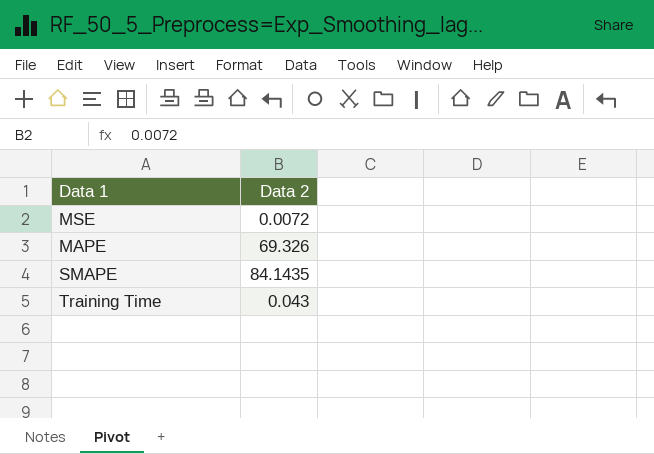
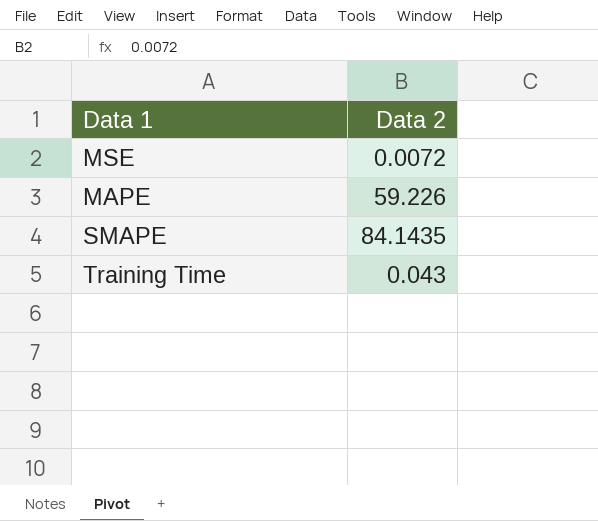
MAPE | Data 2: 69.326 -> 59.226

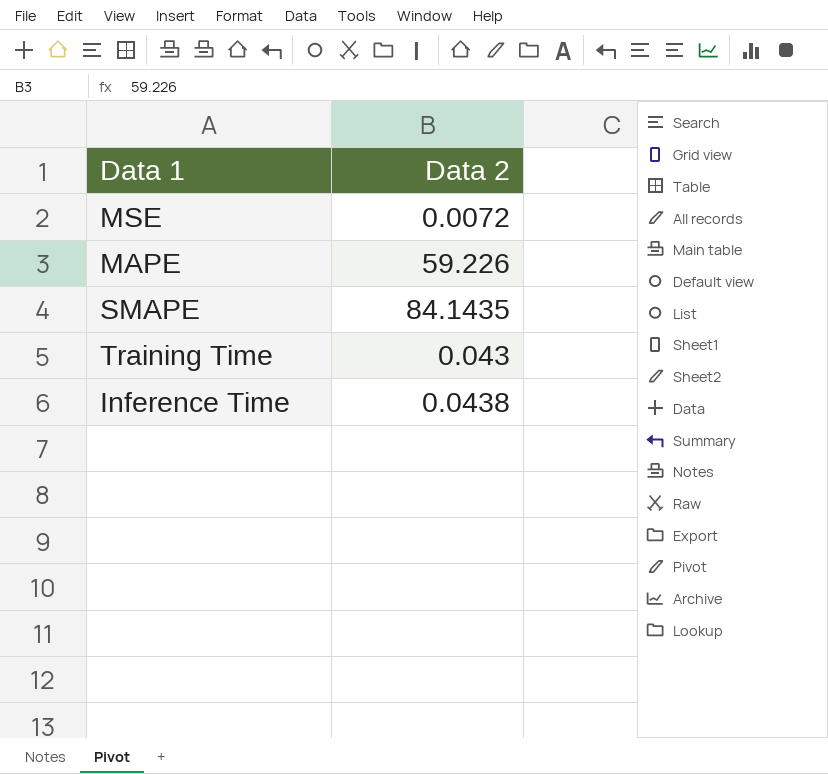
row Inference Time: none -> 0.0438

